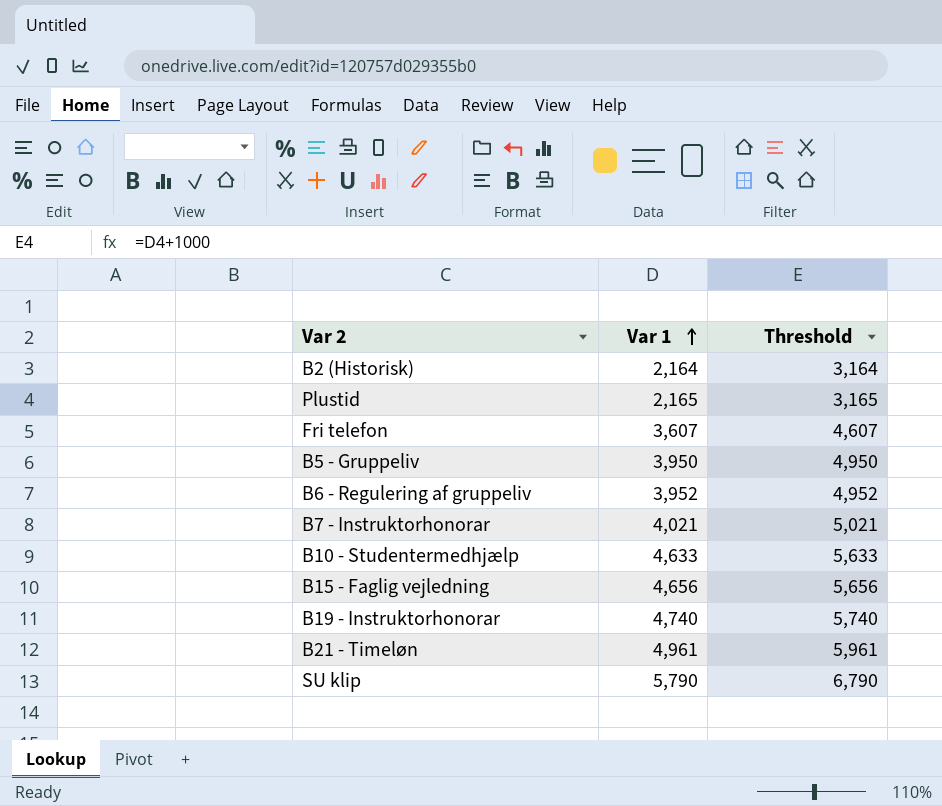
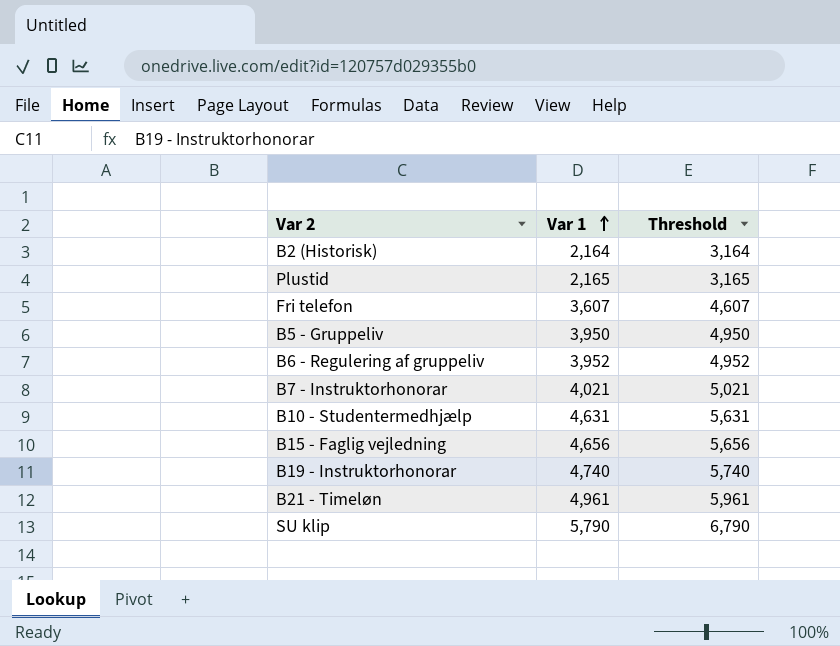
B10 - Studentermedhjælp | Var 1: 4,633 -> 4,631
B10 - Studentermedhjælp | Threshold: 5,633 -> 5,631

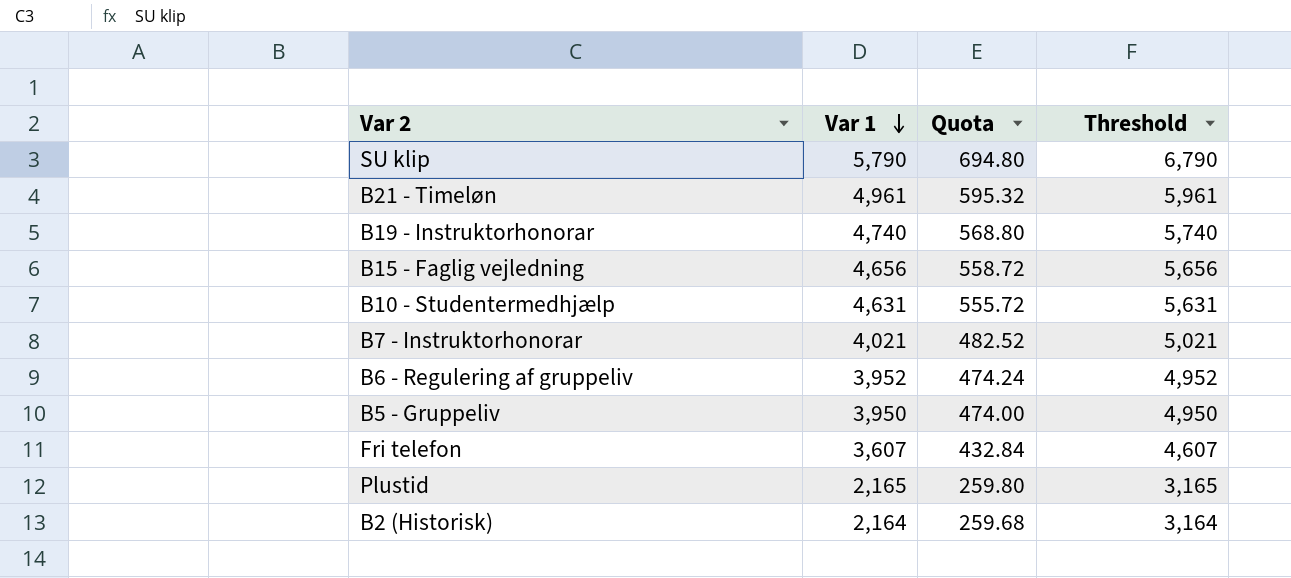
row order: Var 1 ascending -> Var 1 descending
column Quota | formula: none -> [Var 1] * 0.12

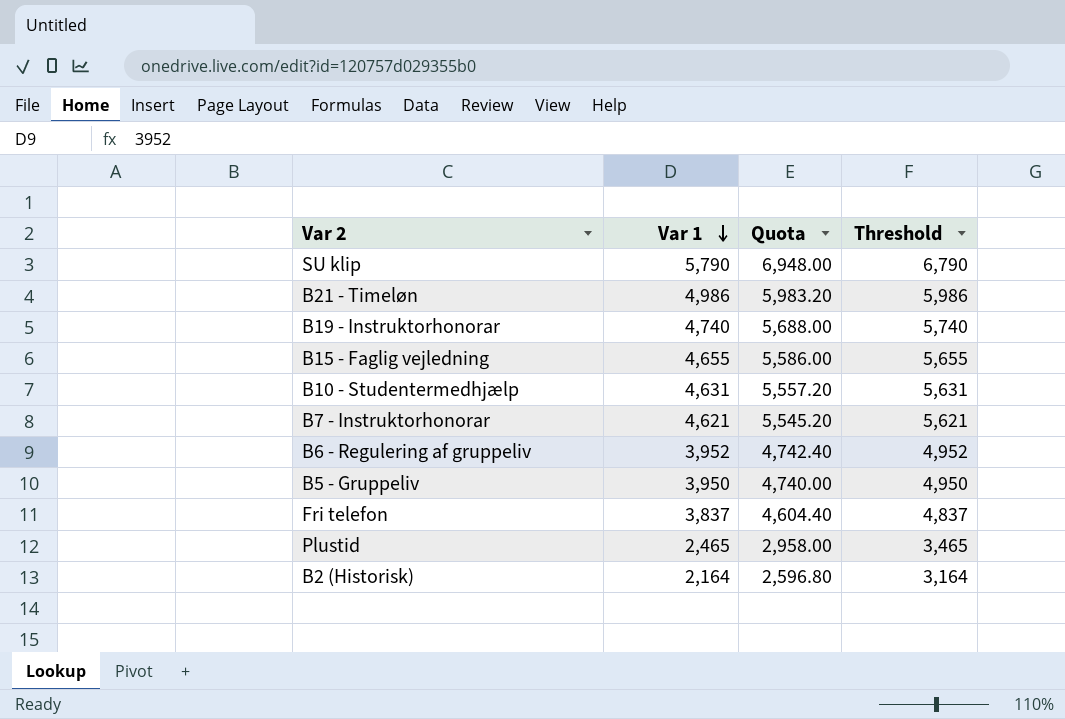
column Quota | formula: [Var 1] * 0.12 -> [Var 1] * 1.2
B21 - Timeløn | Var 1: 4,961 -> 4,986
B21 - Timeløn | Threshold: 5,961 -> 5,986
B15 - Faglig vejledning | Var 1: 4,656 -> 4,655
B15 - Faglig vejledning | Threshold: 5,656 -> 5,655
B7 - Instruktorhonorar | Var 1: 4,021 -> 4,621
B7 - Instruktorhonorar | Threshold: 5,021 -> 5,621
Fri telefon | Var 1: 3,607 -> 3,837
Fri telefon | Threshold: 4,607 -> 4,837
Plustid | Var 1: 2,165 -> 2,465
Plustid | Threshold: 3,165 -> 3,465

